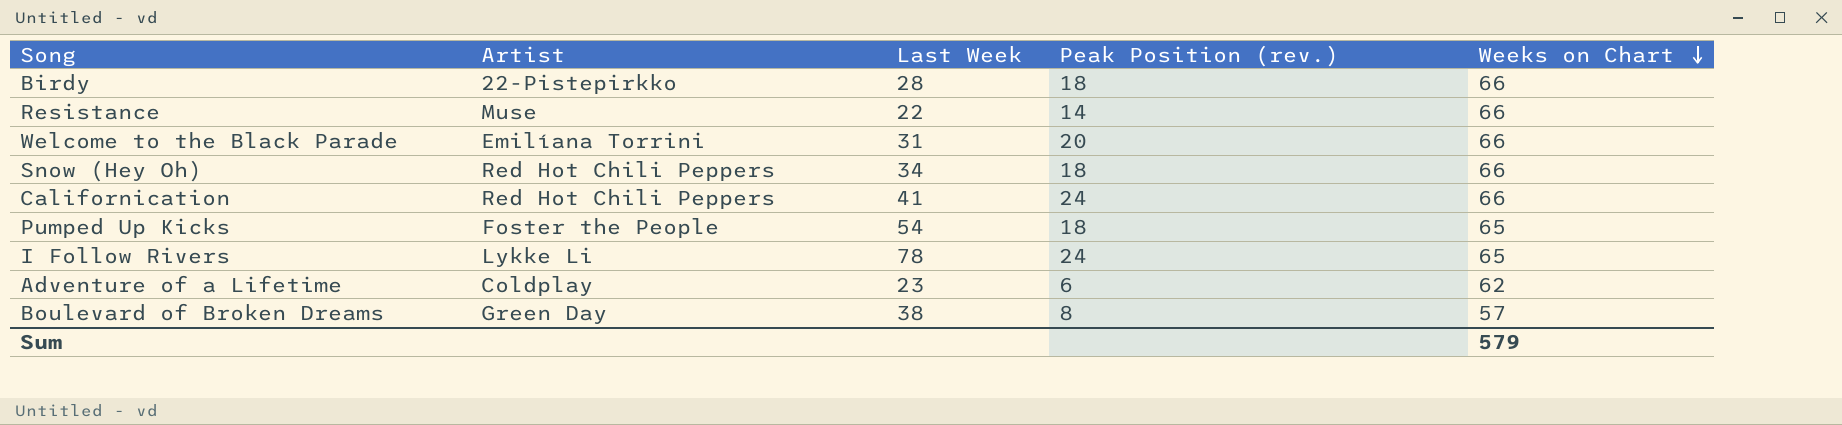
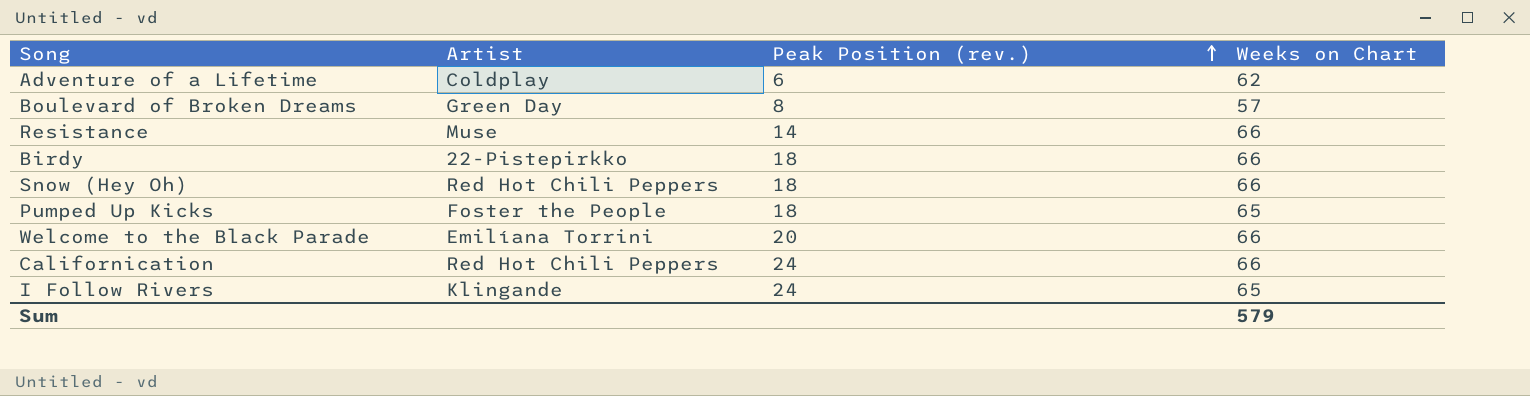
row order: Weeks on Chart descending -> Peak Position (rev.) ascending
column Last Week | position: 3 -> none
I Follow Rivers | Artist: Lykke Li -> Klingande

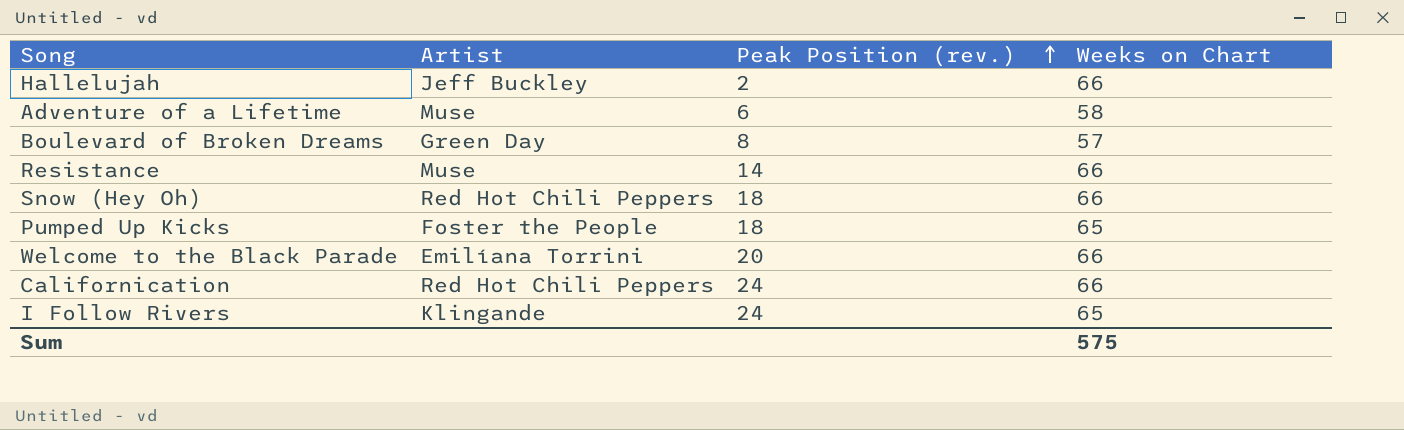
row Birdy: 22-Pistepirkko | 18 | 66 -> none
row Hallelujah: none -> Jeff Buckley | 2 | 66
Adventure of a Lifetime | Artist: Coldplay -> Muse
Adventure of a Lifetime | Weeks on Chart: 62 -> 58
Sum | Weeks on Chart: 579 -> 575

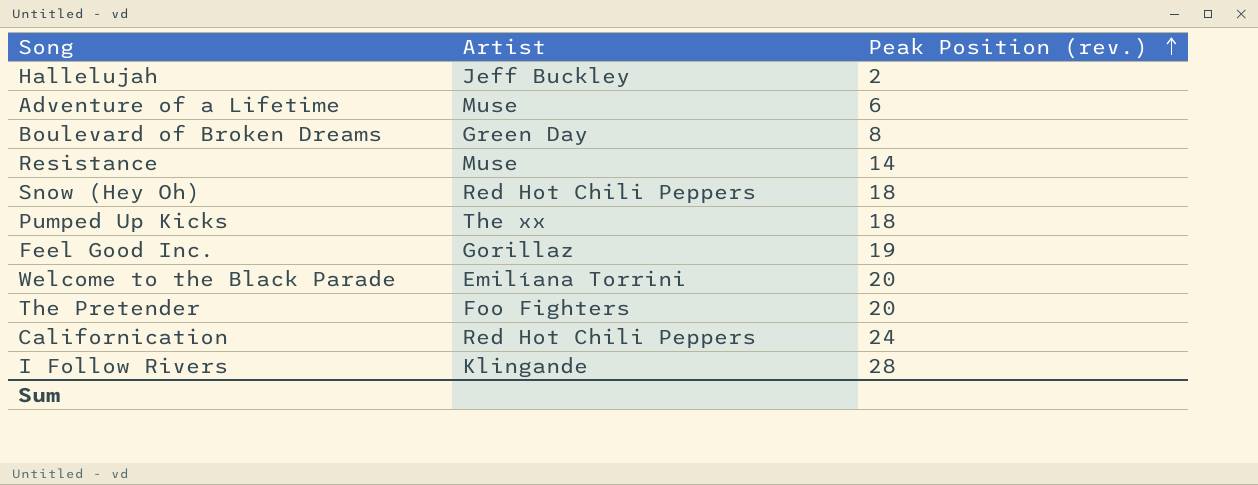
column Weeks on Chart | position: 4 -> none
Pumped Up Kicks | Artist: Foster the People -> The xx
row Feel Good Inc.: none -> Gorillaz | 19
row The Pretender: none -> Foo Fighters | 20
I Follow Rivers | Peak Position (rev.): 24 -> 28

